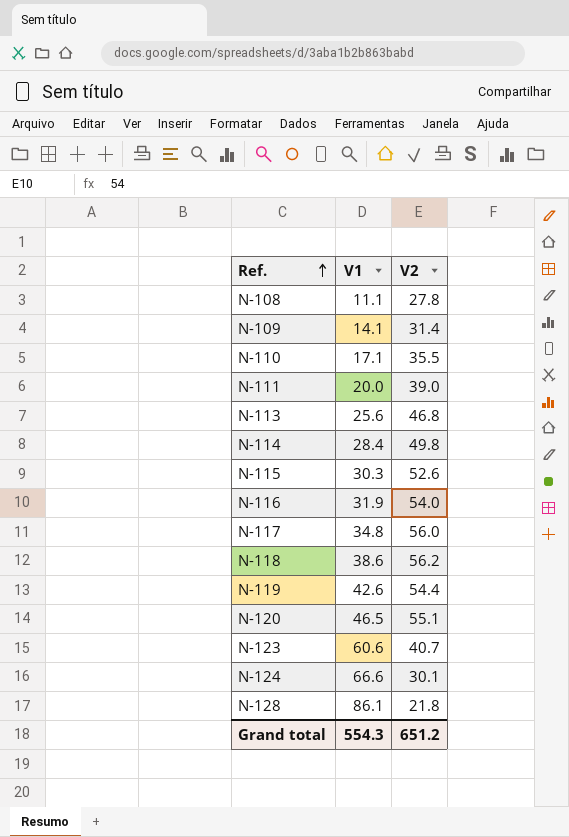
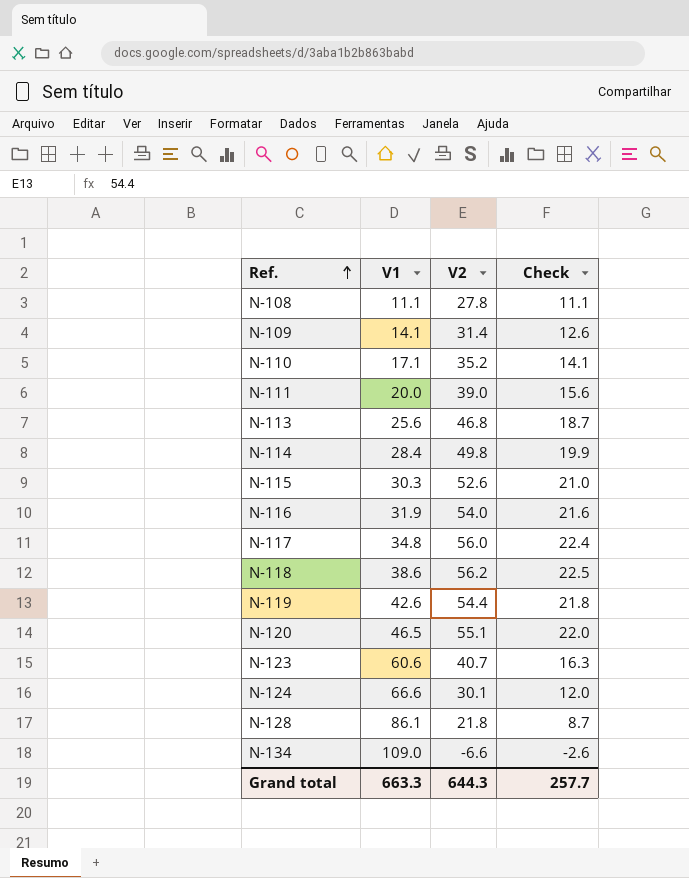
column Check | formula: none -> [V2] * 0.4
N-110 | V2: 35.5 -> 35.2
row N-134: none -> 109.0 | -6.6 | -2.6
Grand total | V1: 554.3 -> 663.3
Grand total | V2: 651.2 -> 644.3

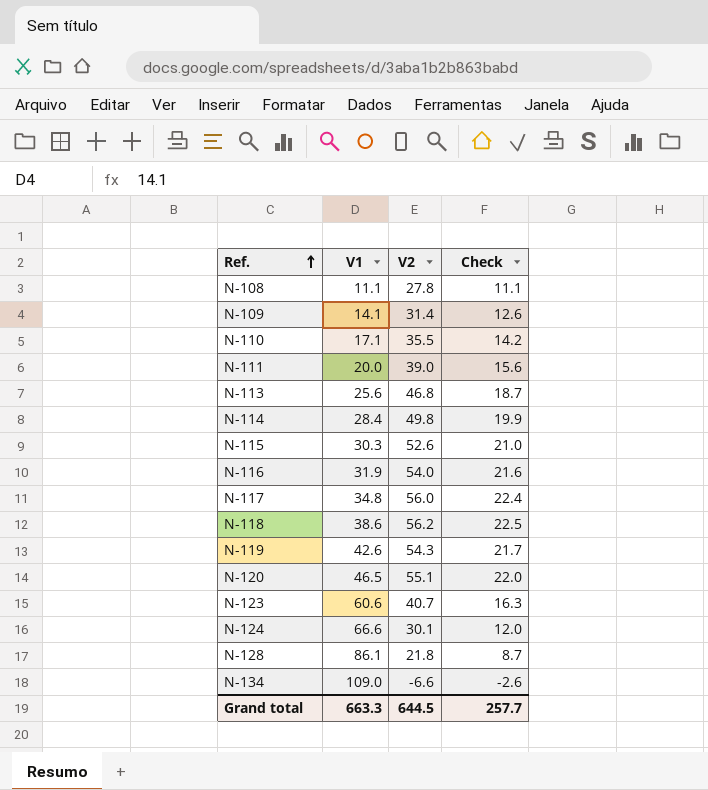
N-110 | V2: 35.2 -> 35.5
N-110 | Check: 14.1 -> 14.2
N-119 | V2: 54.4 -> 54.3
N-119 | Check: 21.8 -> 21.7
Grand total | V2: 644.3 -> 644.5

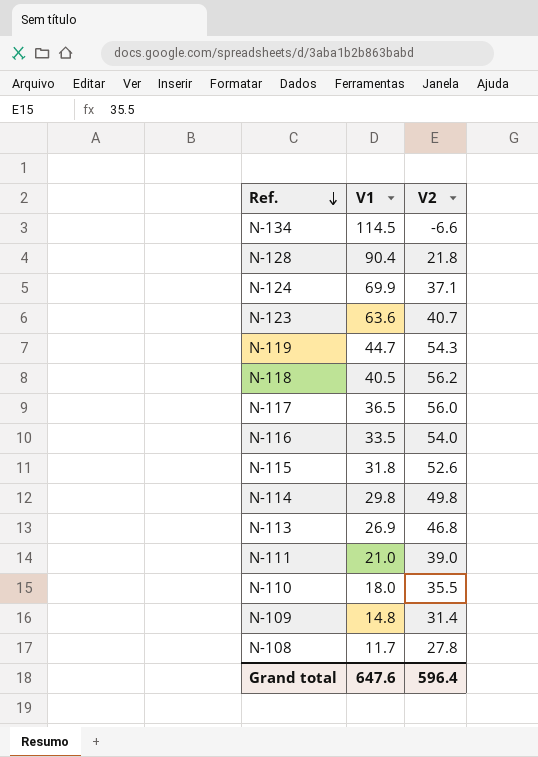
row order: Ref. ascending -> Ref. descending
column Check | formula: [V2] * 0.4 -> none
row N-120: 46.5 | 55.1 | 22.0 -> none
N-134 | V1: 109.0 -> 114.5
N-128 | V1: 86.1 -> 90.4
N-124 | V1: 66.6 -> 69.9
N-124 | V2: 30.1 -> 37.1
N-123 | V1: 60.6 -> 63.6
N-119 | V1: 42.6 -> 44.7
N-118 | V1: 38.6 -> 40.5
N-117 | V1: 34.8 -> 36.5
N-116 | V1: 31.9 -> 33.5
N-115 | V1: 30.3 -> 31.8
N-114 | V1: 28.4 -> 29.8
N-113 | V1: 25.6 -> 26.9
N-111 | V1: 20.0 -> 21.0
N-110 | V1: 17.1 -> 18.0
N-109 | V1: 14.1 -> 14.8
N-108 | V1: 11.1 -> 11.7
Grand total | V1: 663.3 -> 647.6
Grand total | V2: 644.5 -> 596.4

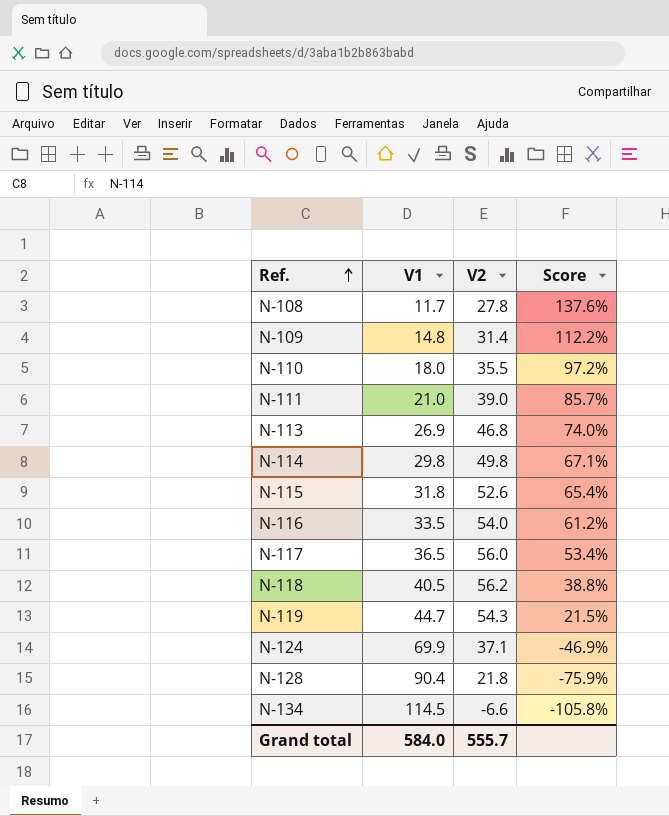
row order: Ref. descending -> Ref. ascending
column Score | formula: none -> ([V2] - [V1]) / [V1]
row N-123: 63.6 | 40.7 -> none
Grand total | V1: 647.6 -> 584.0
Grand total | V2: 596.4 -> 555.7

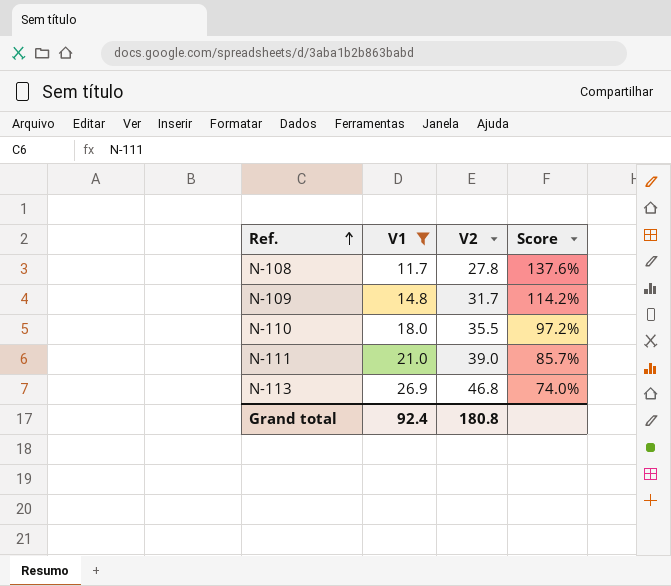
filter: none -> V1 <= 26.9
N-109 | V2: 31.4 -> 31.7
N-109 | Score: 112.2% -> 114.2%
Grand total | V1: 584.0 -> 92.4
Grand total | V2: 555.7 -> 180.8

